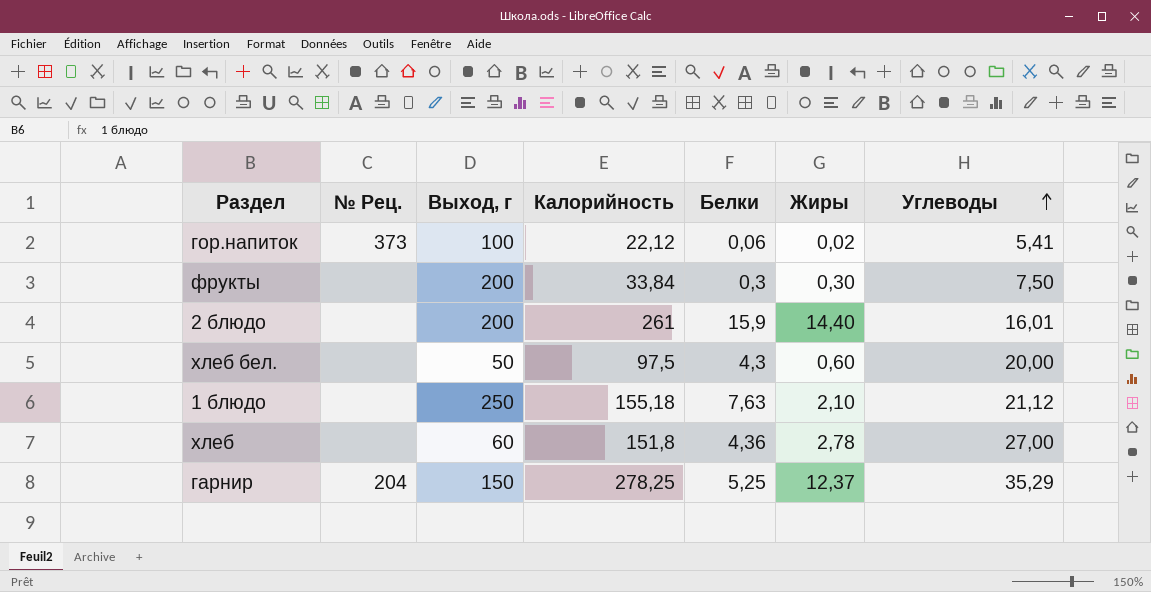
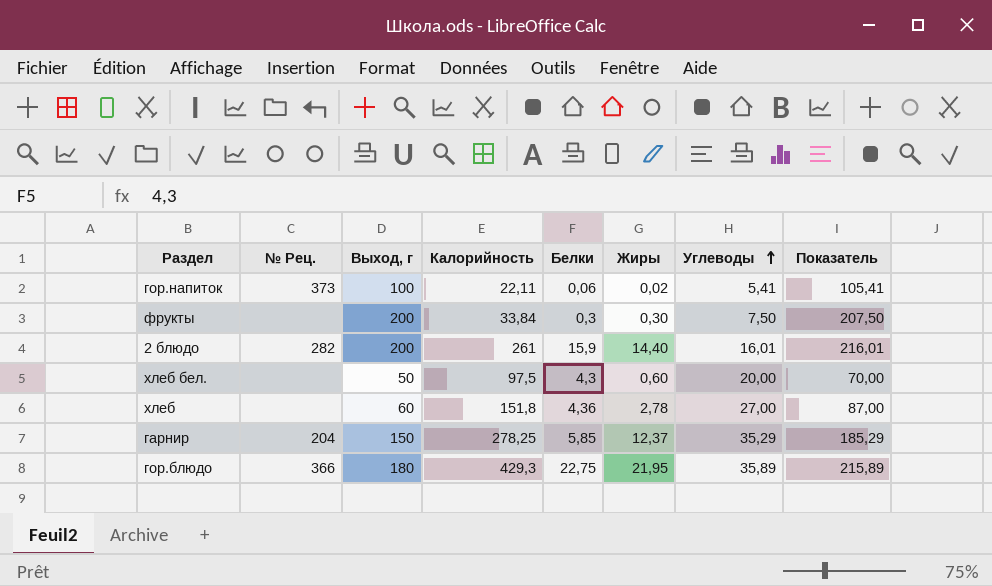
column Показатель | formula: none -> [Выход, г] + [Углеводы]
row 1 блюдо: none | 250 | 155,18 | 7,63 | 2,10 | 21,12 -> none
гор.напиток | Калорийность: 22,12 -> 22,11
2 блюдо | № Рец.: none -> 282
гарнир | Белки: 5,25 -> 5,85
row гор.блюдо: none -> 366 | 180 | 429,3 | 22,75 | 21,95 | 35,89 | 215,89

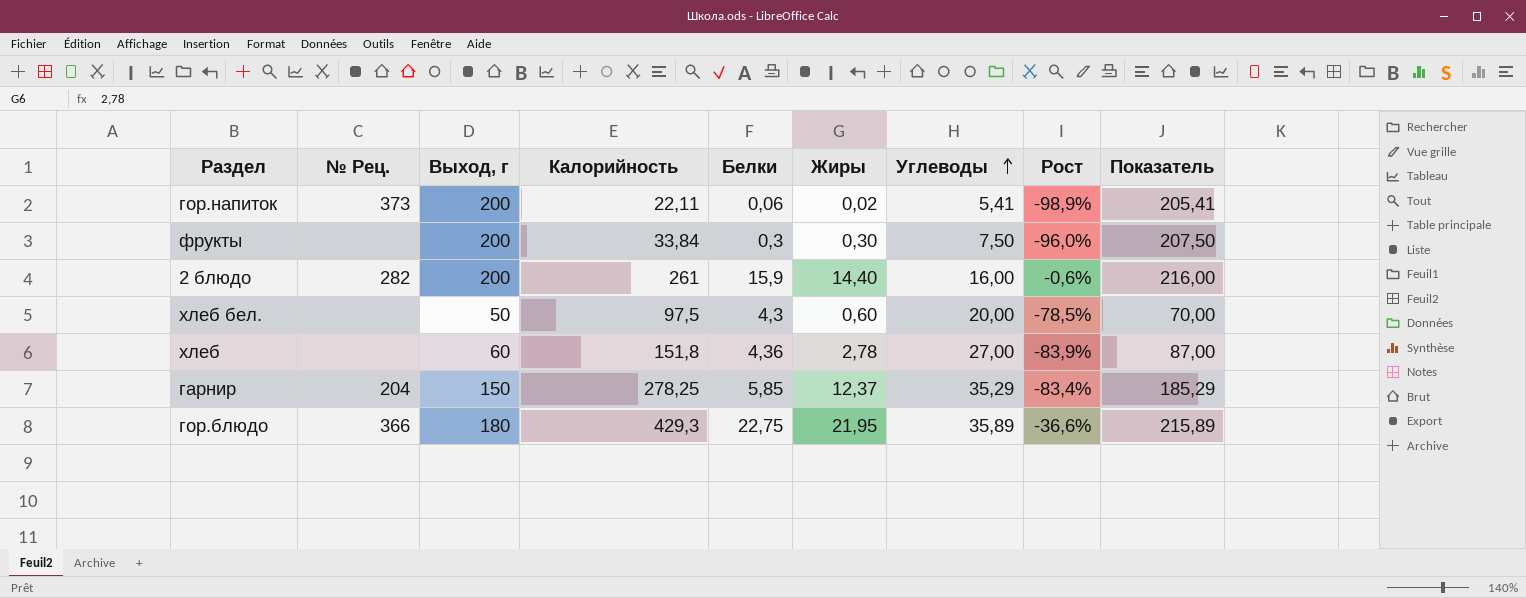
column Рост | formula: none -> ([Белки] - [Углеводы]) / [Углеводы]
гор.напиток | Выход, г: 100 -> 200
гор.напиток | Показатель: 105,41 -> 205,41
2 блюдо | Углеводы: 16,01 -> 16,00
2 блюдо | Показатель: 216,01 -> 216,00

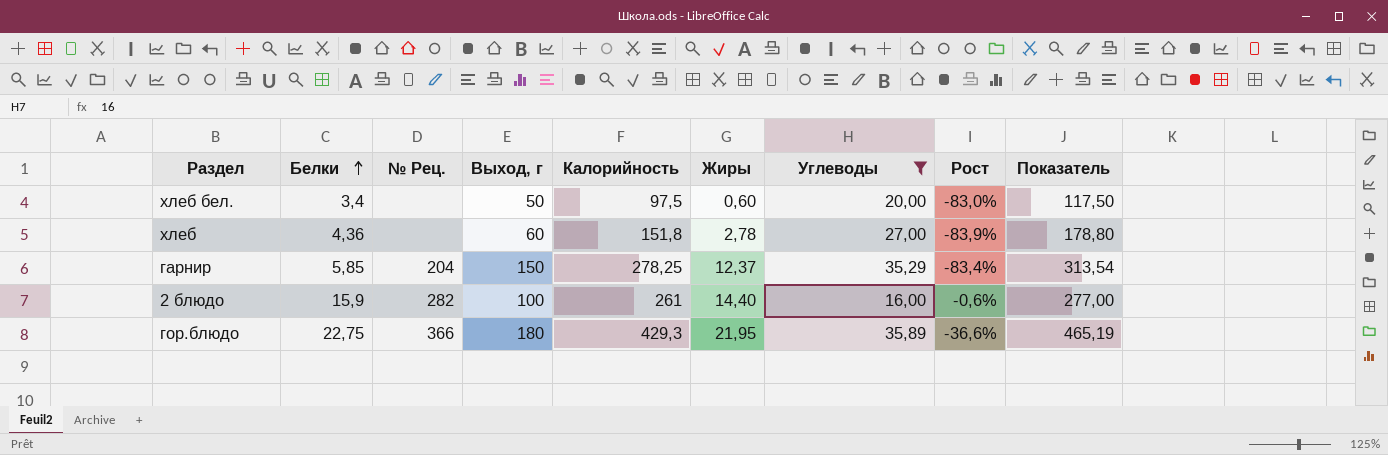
filter: none -> Углеводы >= 16,00
row order: Углеводы ascending -> Белки ascending
column Белки | position: 5 -> 2
column Показатель | formula: [Выход, г] + [Углеводы] -> [Калорийность] + [Углеводы]
хлеб бел. | Белки: 4,3 -> 3,4
хлеб бел. | Рост: -78,5% -> -83,0%
2 блюдо | Выход, г: 200 -> 100

